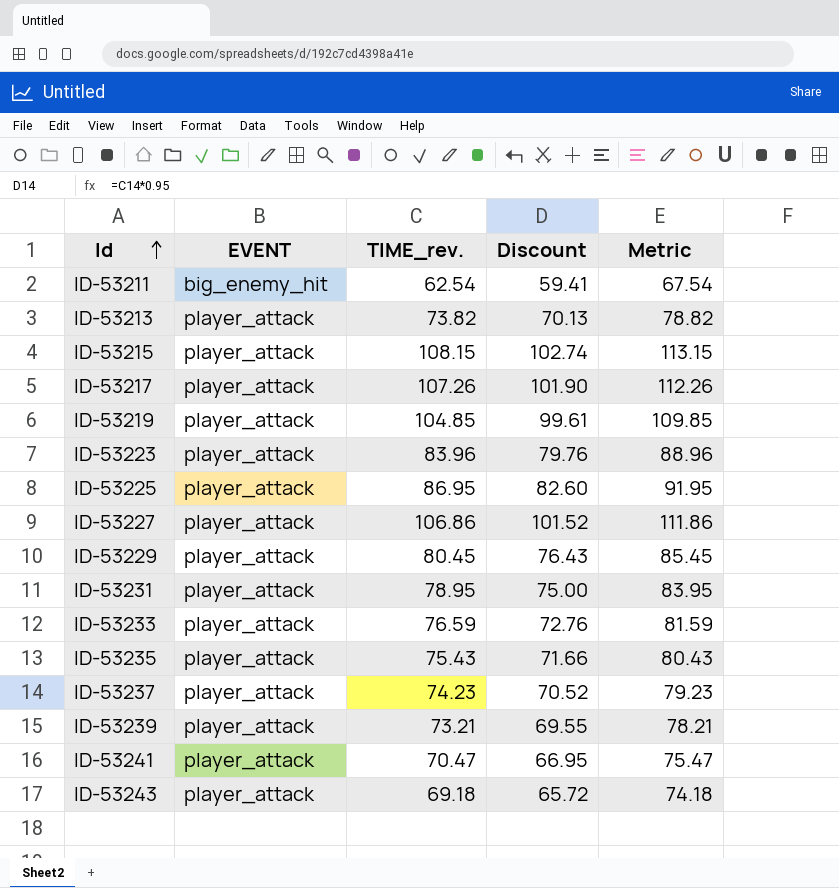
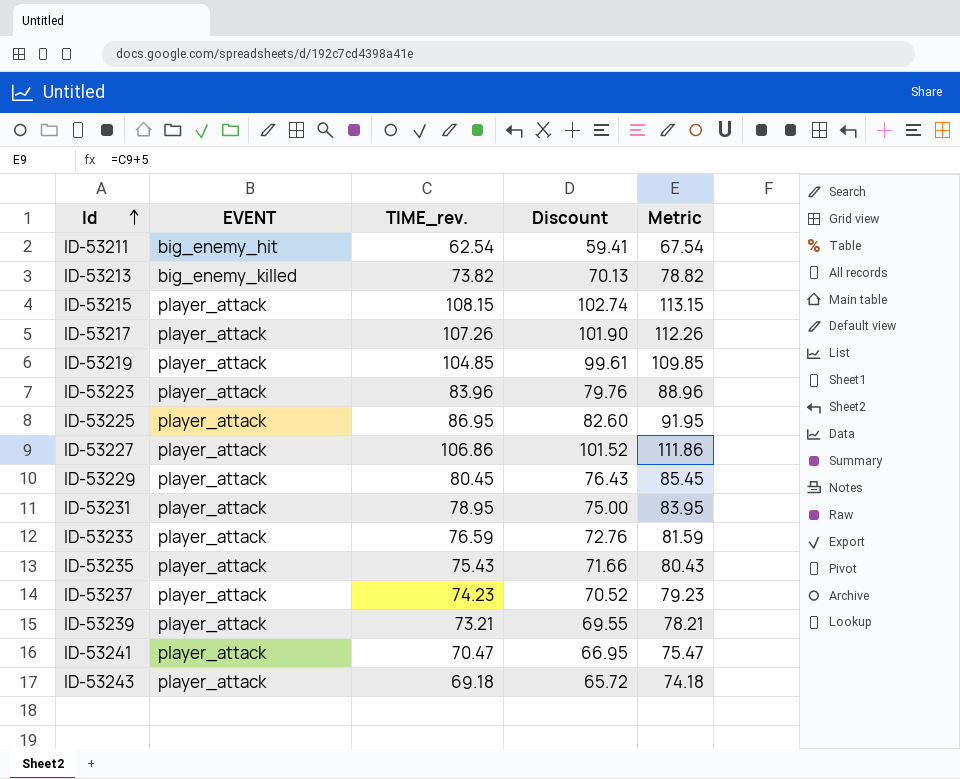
ID-53213 | EVENT: player_attack -> big_enemy_killed

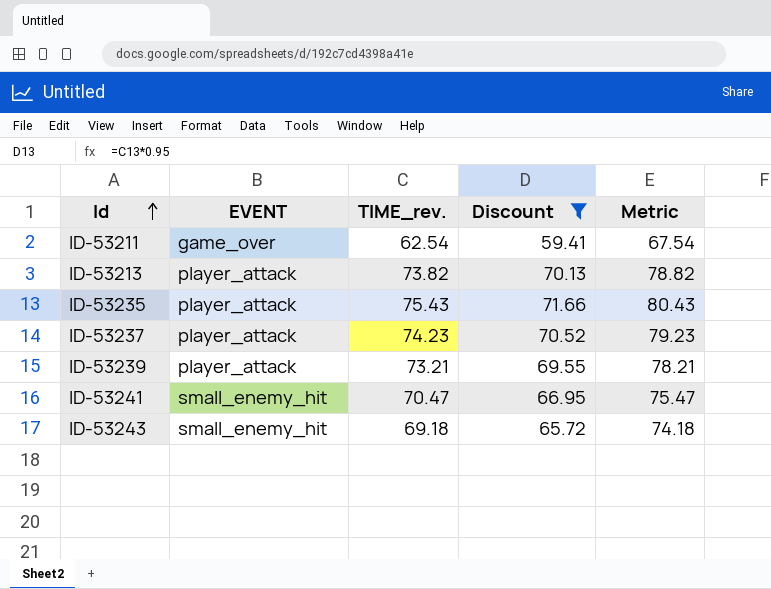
filter: none -> Discount <= 71.66
ID-53211 | EVENT: big_enemy_hit -> game_over
ID-53213 | EVENT: big_enemy_killed -> player_attack
ID-53241 | EVENT: player_attack -> small_enemy_hit
ID-53243 | EVENT: player_attack -> small_enemy_hit

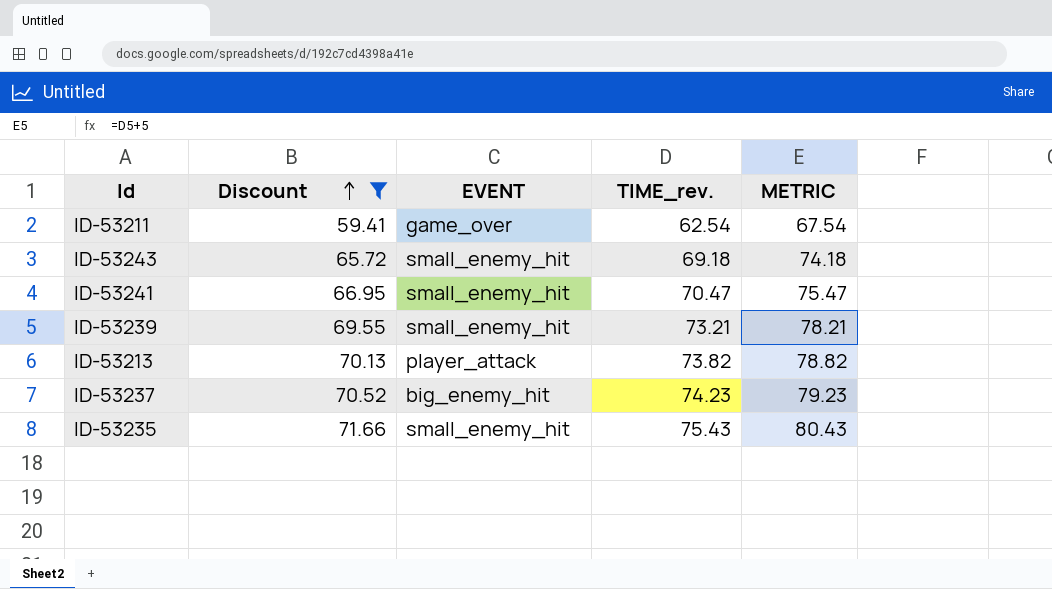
row order: Id ascending -> Discount ascending
column Discount | position: 4 -> 2
column name: Metric -> METRIC
ID-53239 | EVENT: player_attack -> small_enemy_hit
ID-53237 | EVENT: player_attack -> big_enemy_hit
ID-53235 | EVENT: player_attack -> small_enemy_hit

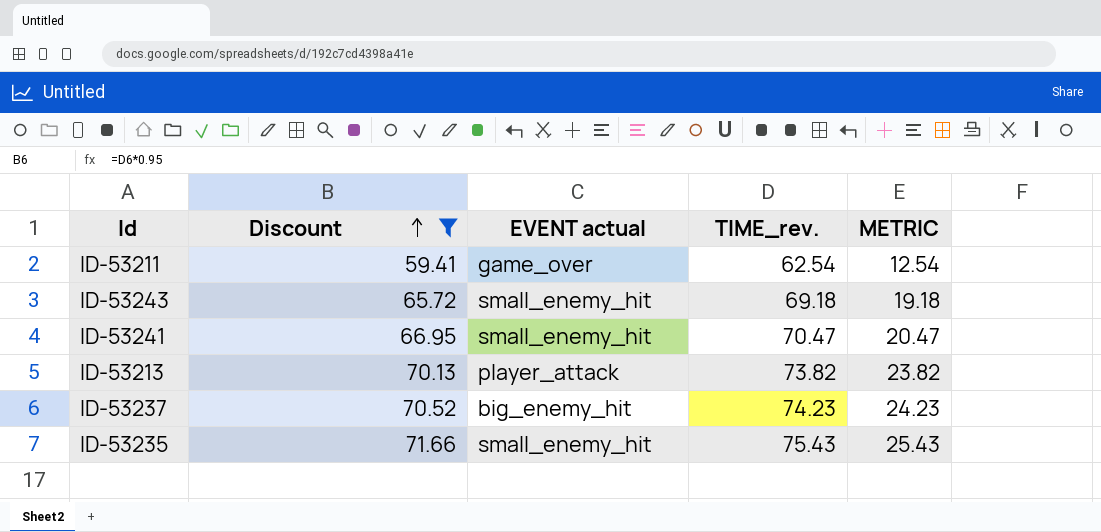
column name: EVENT -> EVENT actual
column METRIC | formula: [TIME_rev.] + 5 -> [TIME_rev.] - 50
row ID-53239: 69.55 | small_enemy_hit | 73.21 | 78.21 -> none

